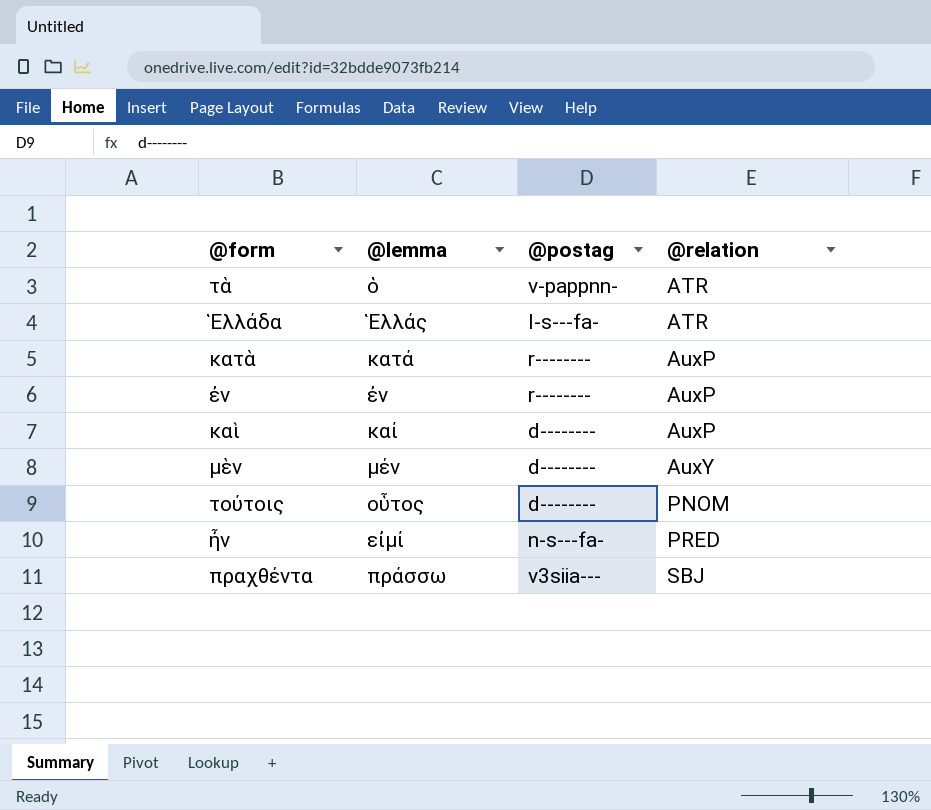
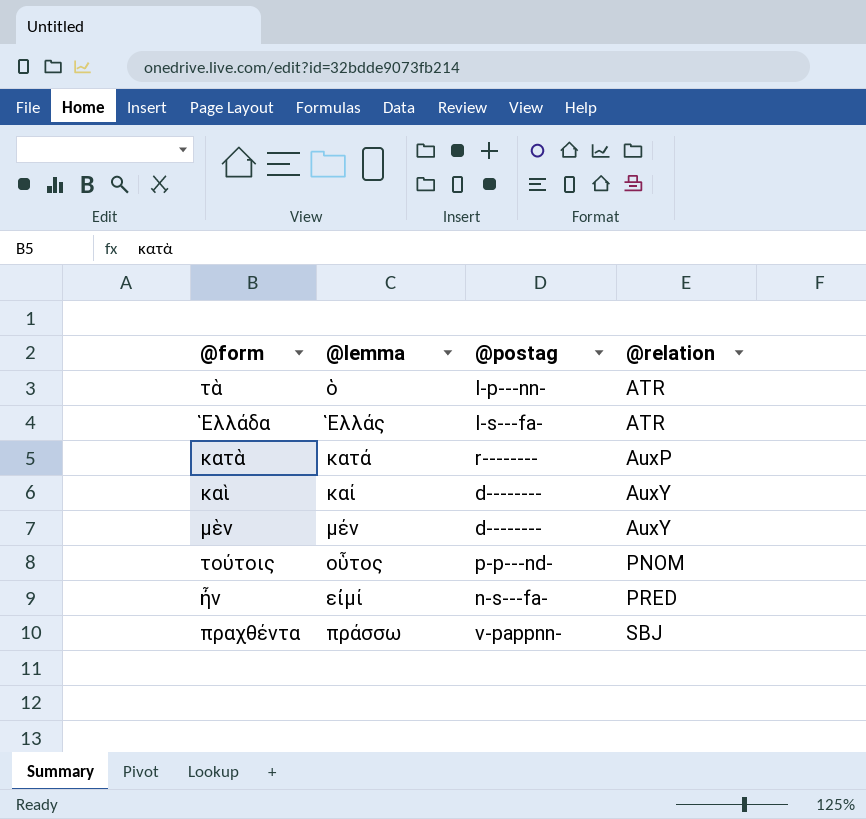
row ἐν: ἐν | r-------- | AuxP -> none
τὰ | @postag: v-pappnn- -> l-p---nn-
καὶ | @relation: AuxP -> AuxY
τούτοις | @postag: d-------- -> p-p---nd-
πραχθέντα | @postag: v3siia--- -> v-pappnn-

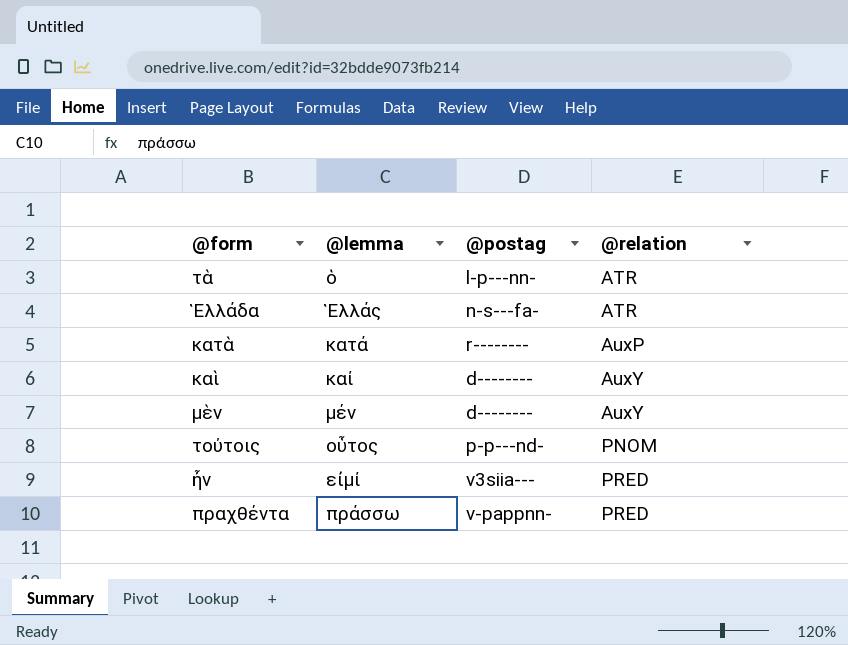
Ἑλλάδα | @postag: l-s---fa- -> n-s---fa-
ἦν | @postag: n-s---fa- -> v3siia---
πραχθέντα | @relation: SBJ -> PRED

